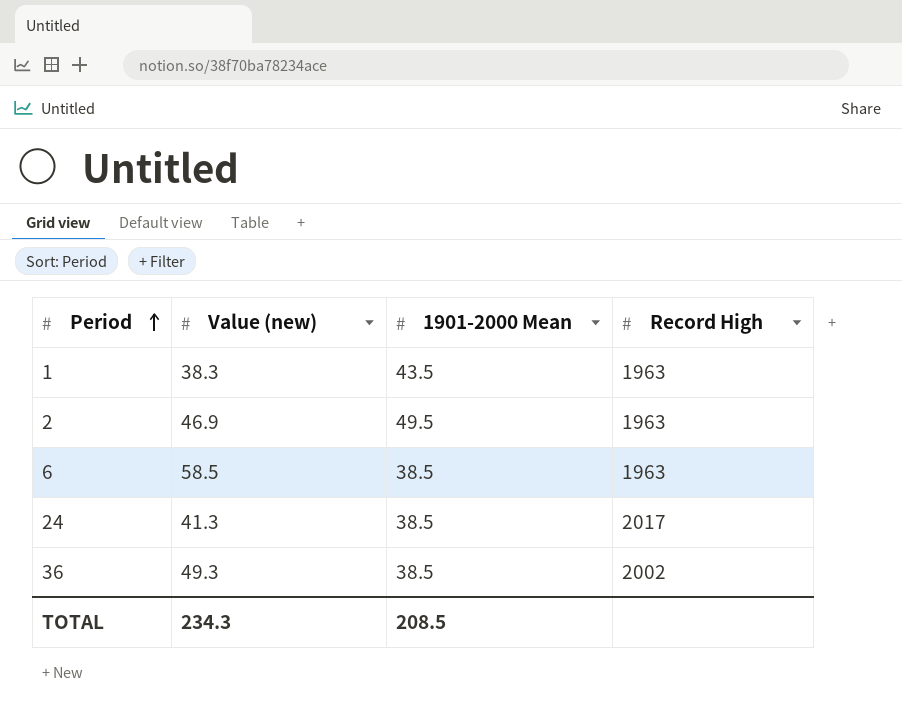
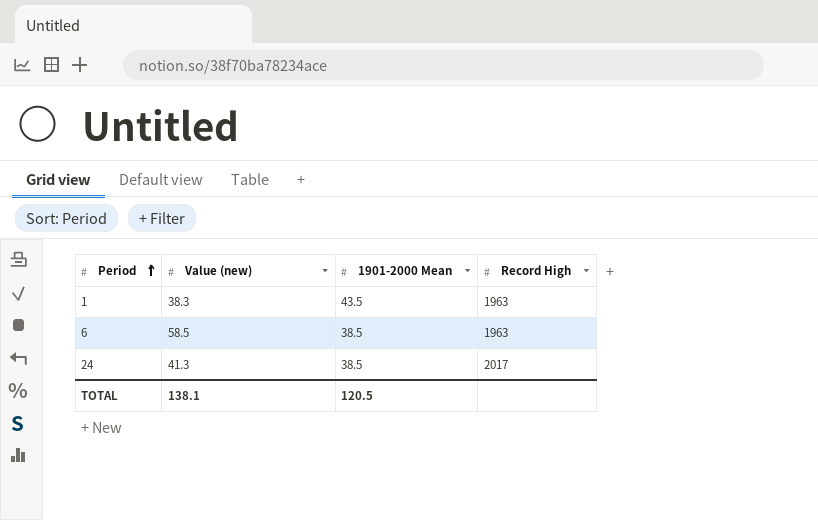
row 2: 46.9 | 49.5 | 1963 -> none
row 36: 49.3 | 38.5 | 2002 -> none
TOTAL | Value (new): 234.3 -> 138.1
TOTAL | 1901-2000 Mean: 208.5 -> 120.5

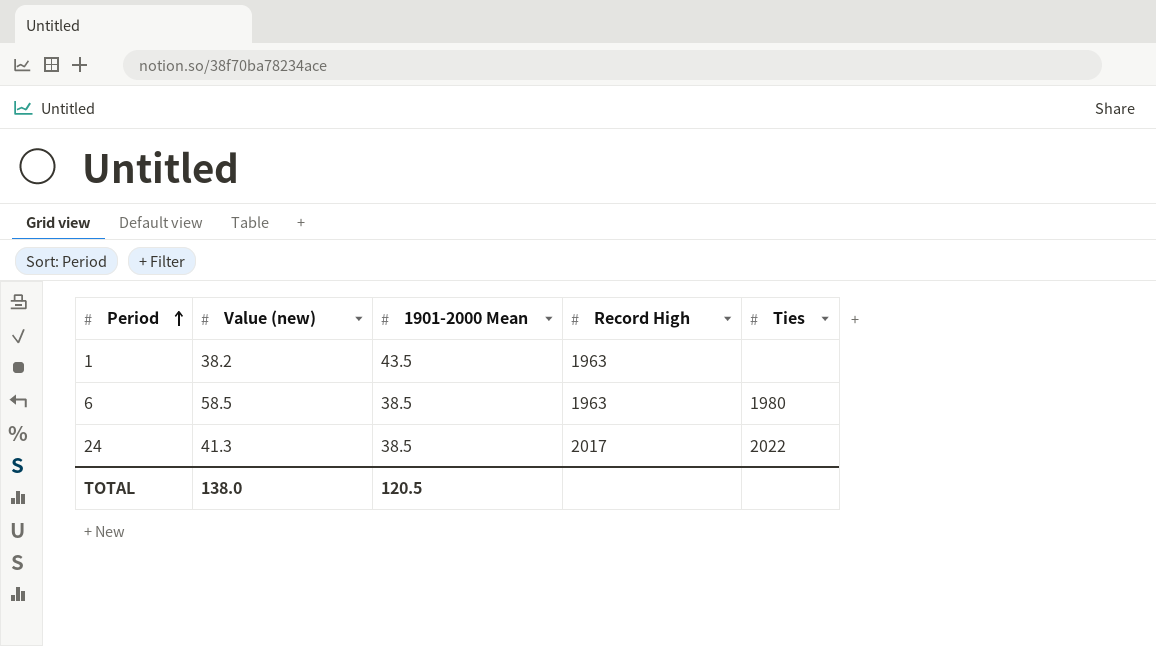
column Ties | position: none -> 5
1 | Value (new): 38.3 -> 38.2
TOTAL | Value (new): 138.1 -> 138.0

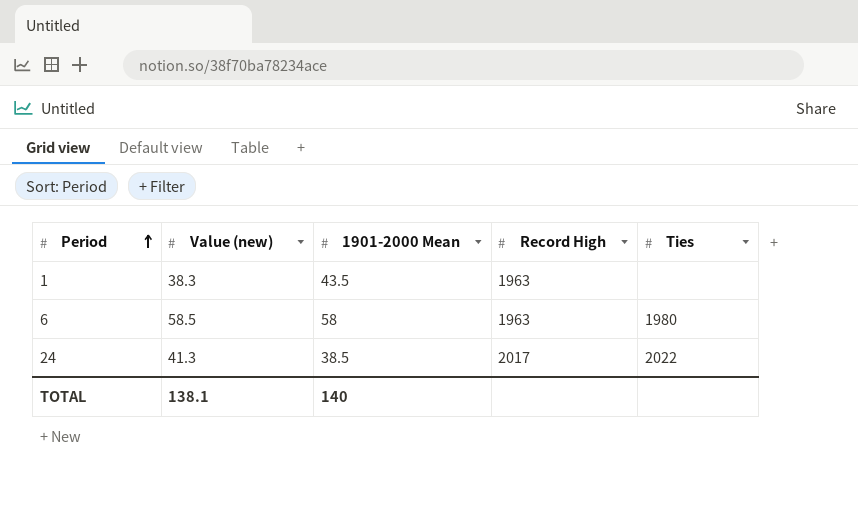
1 | Value (new): 38.2 -> 38.3
6 | 1901-2000 Mean: 38.5 -> 58
TOTAL | Value (new): 138.0 -> 138.1
TOTAL | 1901-2000 Mean: 120.5 -> 140

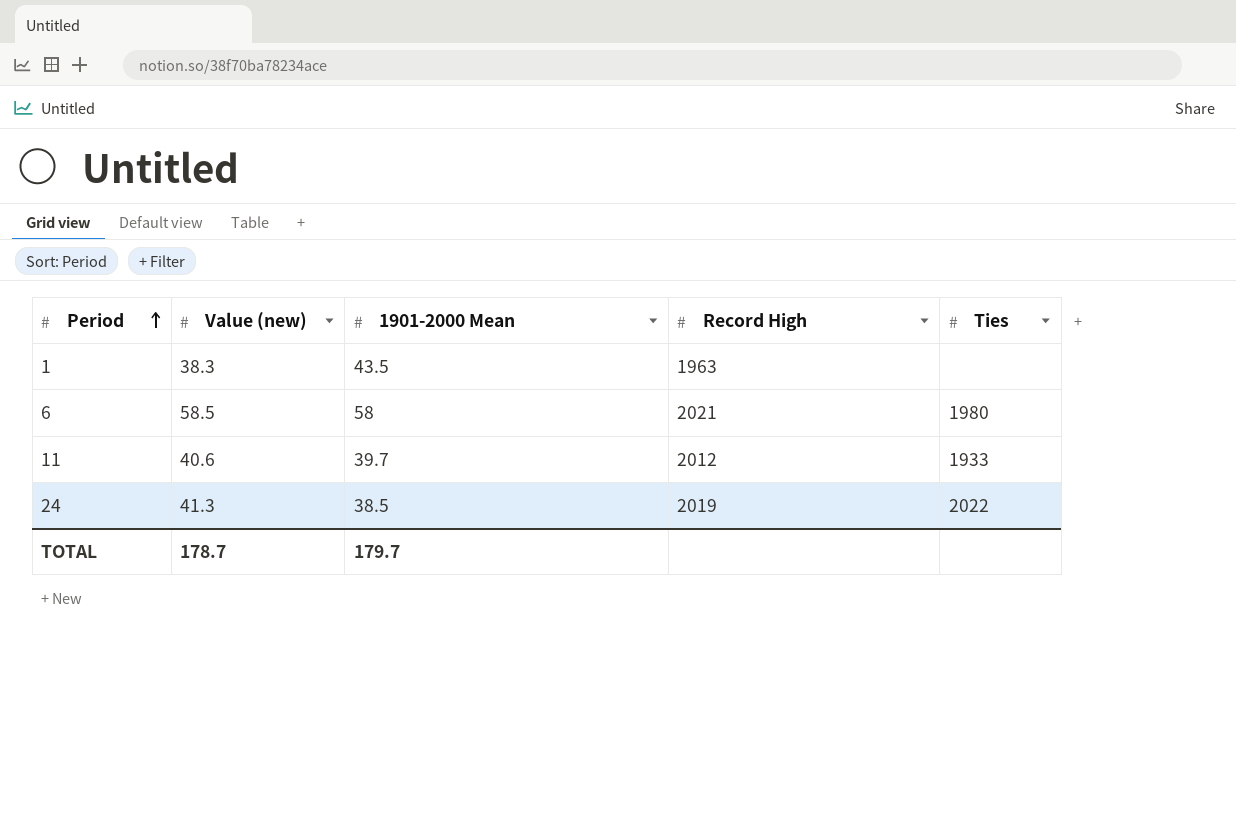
6 | Record High: 1963 -> 2021
row 11: none -> 40.6 | 39.7 | 2012 | 1933
24 | Record High: 2017 -> 2019
TOTAL | Value (new): 138.1 -> 178.7
TOTAL | 1901-2000 Mean: 140 -> 179.7

